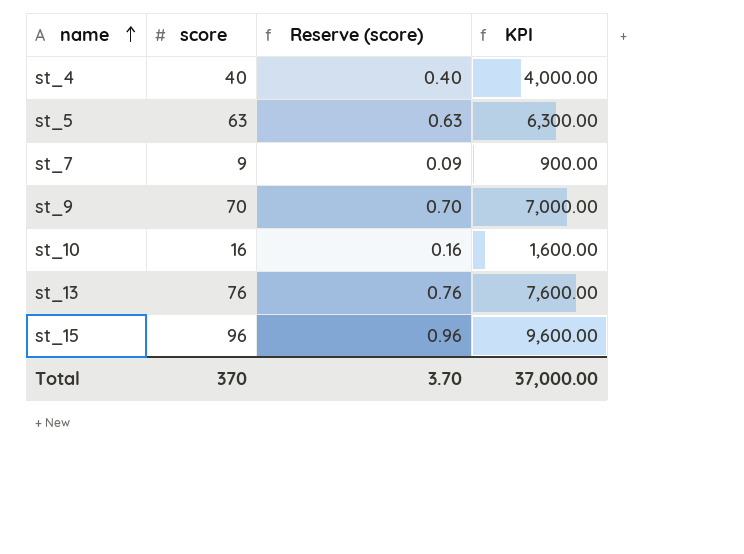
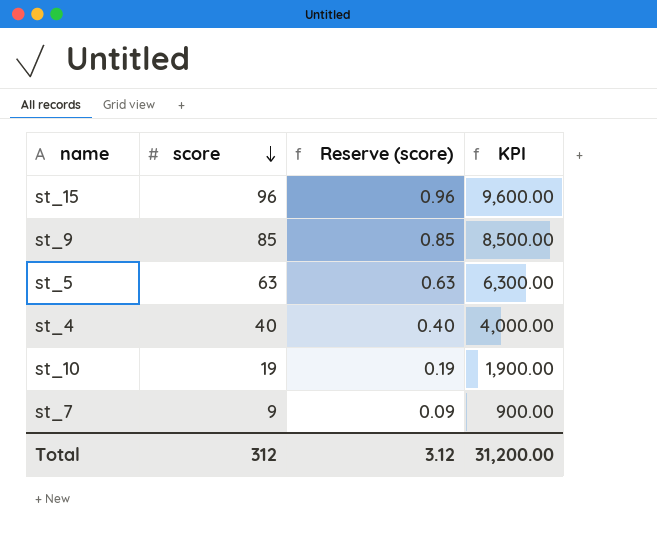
row order: name ascending -> score descending
row st_13: 76 | 0.76 | 7,600.00 -> none
st_9 | score: 70 -> 85
st_9 | Reserve (score): 0.70 -> 0.85
st_9 | KPI: 7,000.00 -> 8,500.00
st_10 | score: 16 -> 19
st_10 | Reserve (score): 0.16 -> 0.19
st_10 | KPI: 1,600.00 -> 1,900.00
Total | score: 370 -> 312
Total | Reserve (score): 3.70 -> 3.12
Total | KPI: 37,000.00 -> 31,200.00

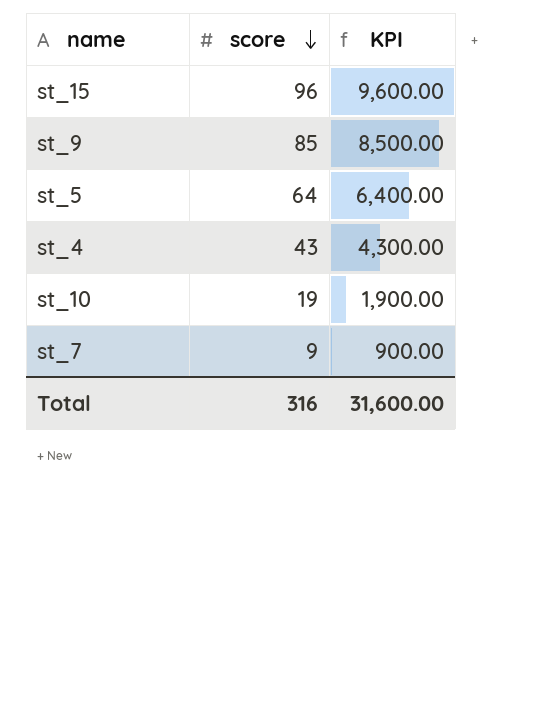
column Reserve (score) | formula: [score] * 0.01 -> none
st_5 | score: 63 -> 64
st_5 | KPI: 6,300.00 -> 6,400.00
st_4 | score: 40 -> 43
st_4 | KPI: 4,000.00 -> 4,300.00
Total | score: 312 -> 316
Total | KPI: 31,200.00 -> 31,600.00

